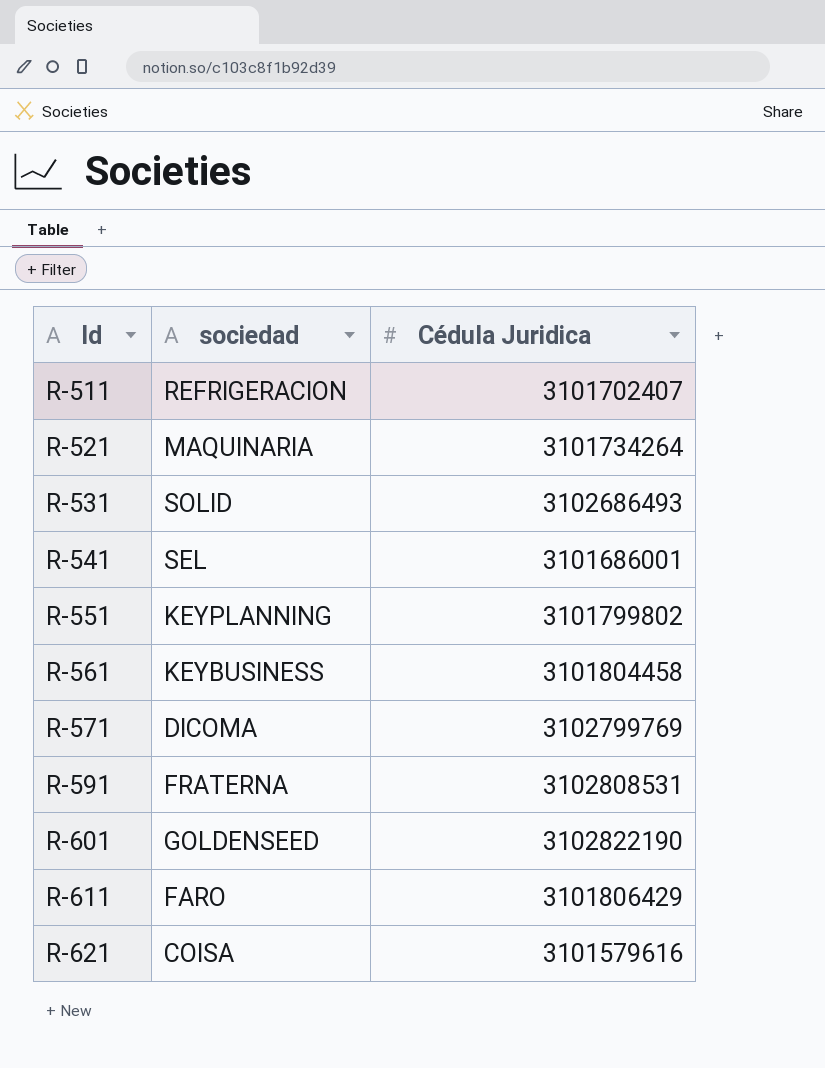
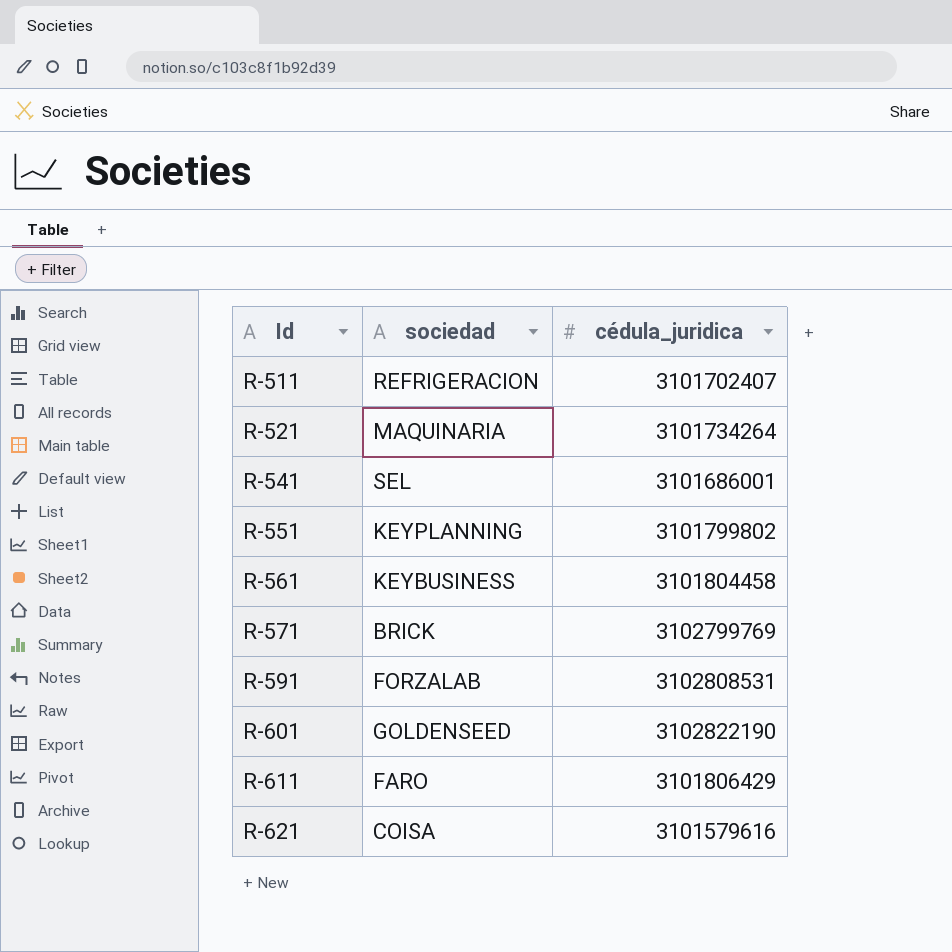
column name: Cédula Juridica -> cédula_juridica
row R-531: SOLID | 3102686493 -> none
R-571 | sociedad: DICOMA -> BRICK
R-591 | sociedad: FRATERNA -> FORZALAB

